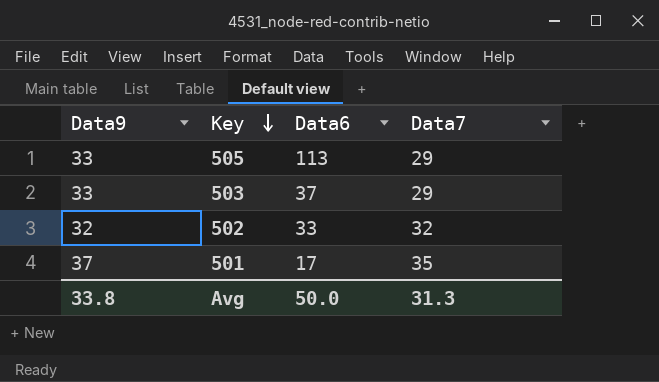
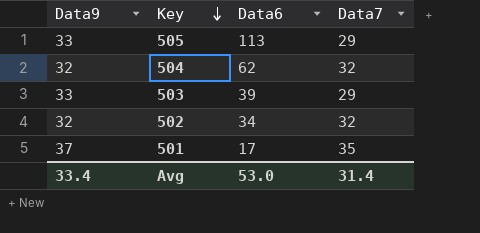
row 504: none -> 32 | 62 | 32
503 | Data6: 37 -> 39
502 | Data6: 33 -> 34
Avg | Data9: 33.8 -> 33.4
Avg | Data6: 50.0 -> 53.0
Avg | Data7: 31.3 -> 31.4

